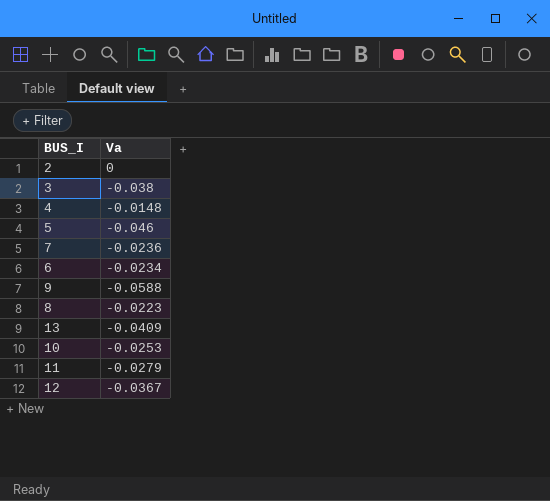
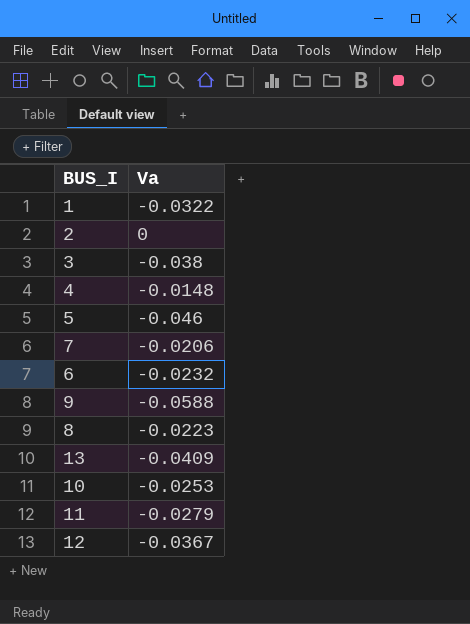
row 1: none -> -0.0322
7 | Va: -0.0236 -> -0.0206
6 | Va: -0.0234 -> -0.0232

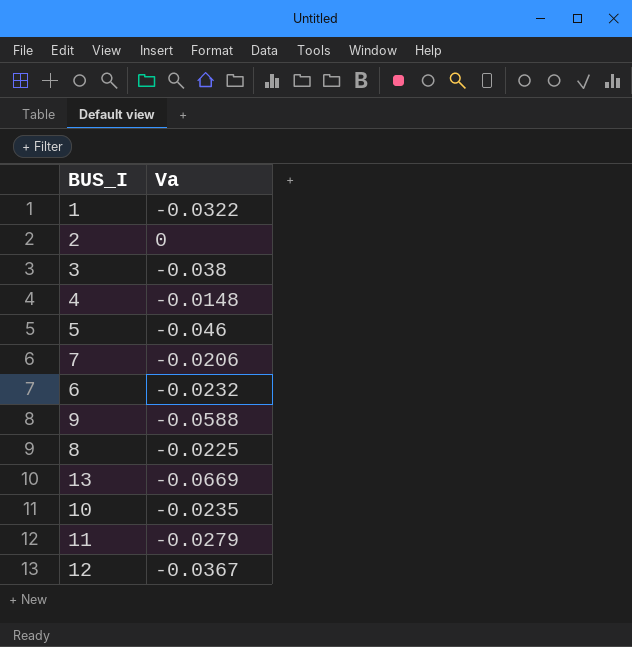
8 | Va: -0.0223 -> -0.0225
13 | Va: -0.0409 -> -0.0669
10 | Va: -0.0253 -> -0.0235

